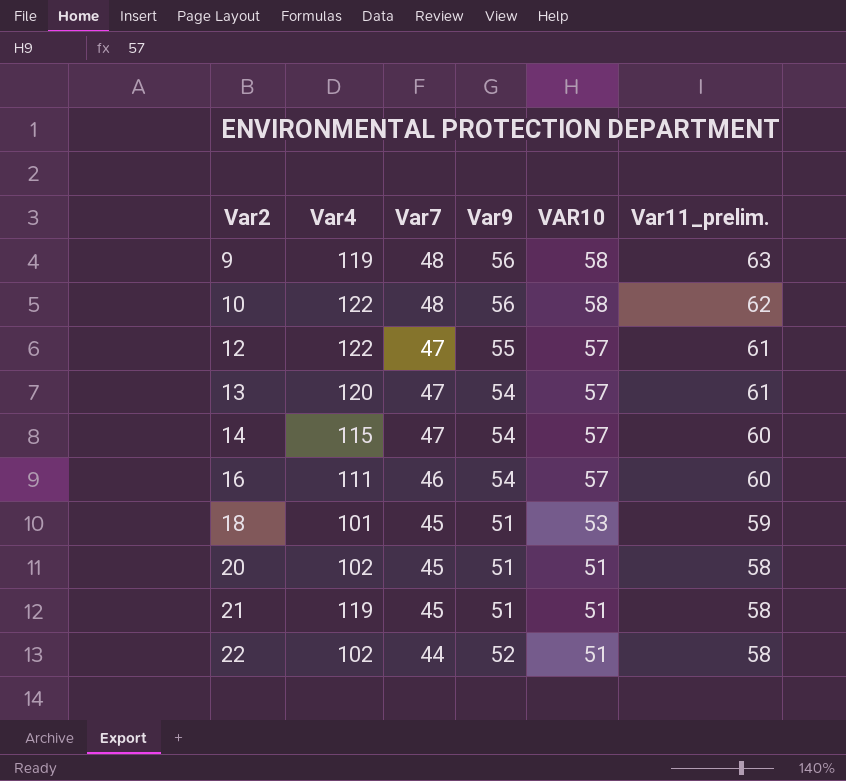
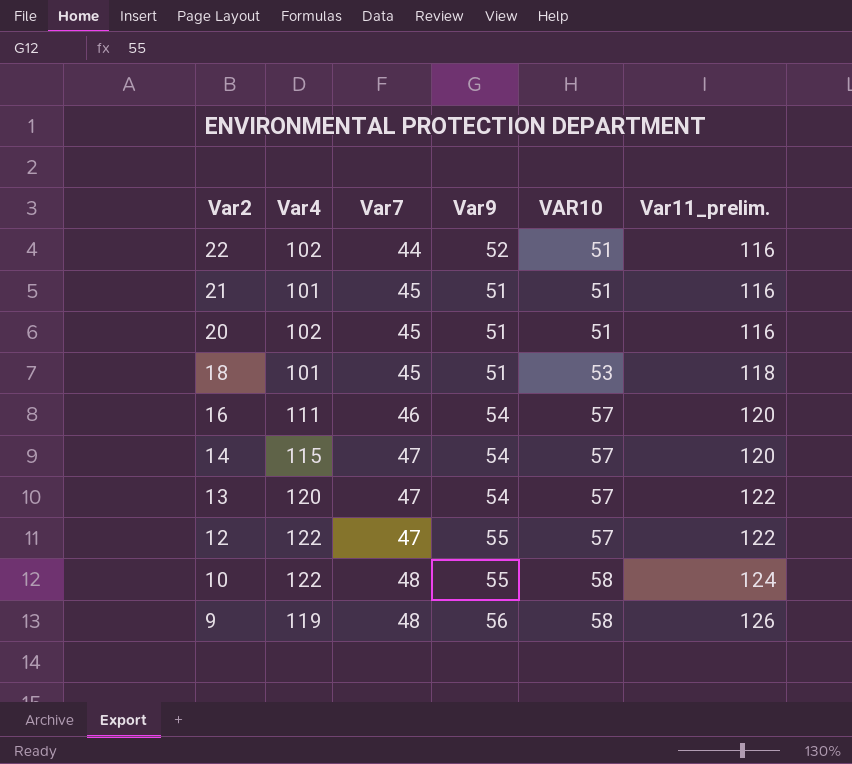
row order: Var2 ascending -> Var2 descending
22 | Var11_prelim.: 58 -> 116
21 | Var4: 119 -> 101
21 | Var11_prelim.: 58 -> 116
20 | Var11_prelim.: 58 -> 116
18 | Var11_prelim.: 59 -> 118
16 | Var11_prelim.: 60 -> 120
14 | Var11_prelim.: 60 -> 120
13 | Var11_prelim.: 61 -> 122
12 | Var11_prelim.: 61 -> 122
10 | Var9: 56 -> 55
10 | Var11_prelim.: 62 -> 124
9 | Var11_prelim.: 63 -> 126

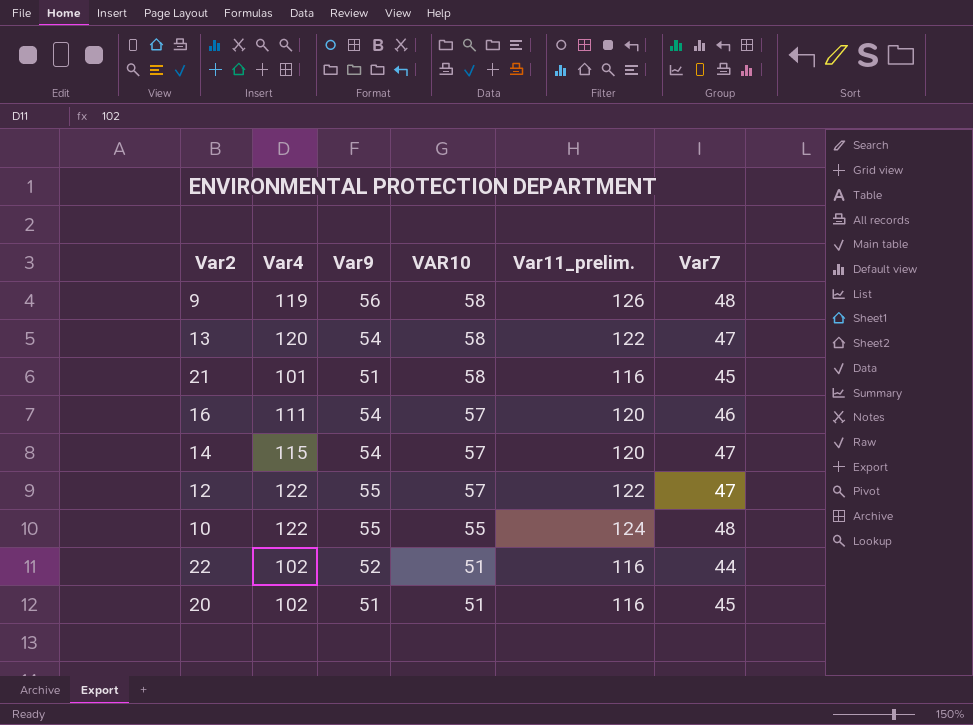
row order: Var2 descending -> VAR10 descending
column Var7 | position: 3 -> 6
row 18: 101 | 45 | 51 | 53 | 118 -> none
13 | VAR10: 57 -> 58
21 | VAR10: 51 -> 58
10 | VAR10: 58 -> 55

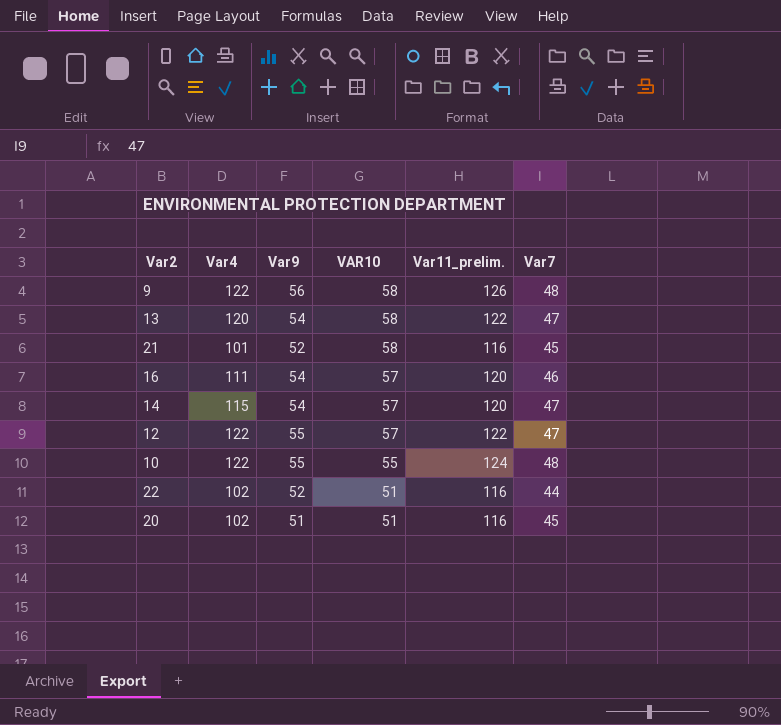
9 | Var4: 119 -> 122
21 | Var9: 51 -> 52

